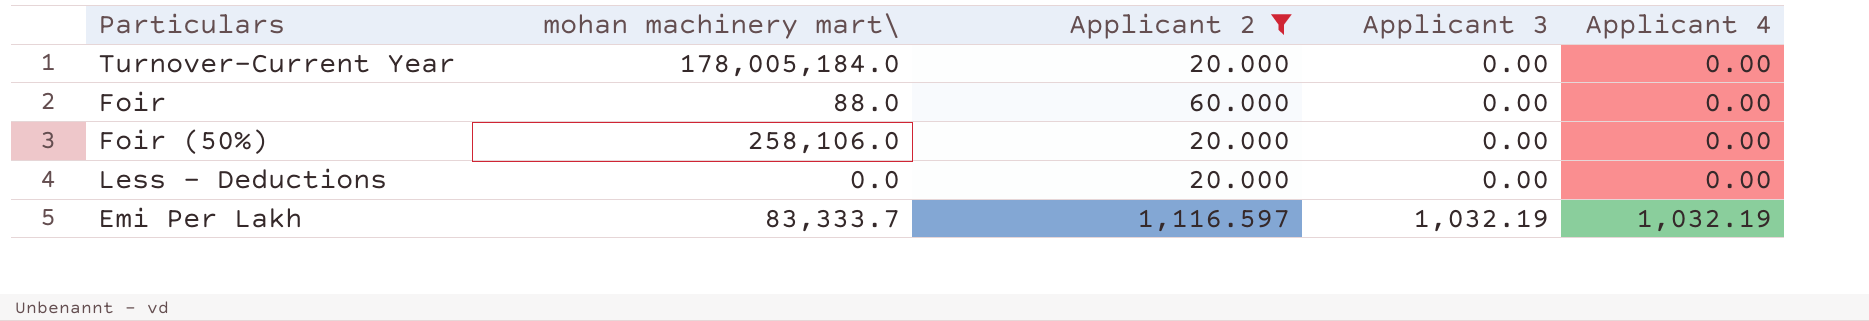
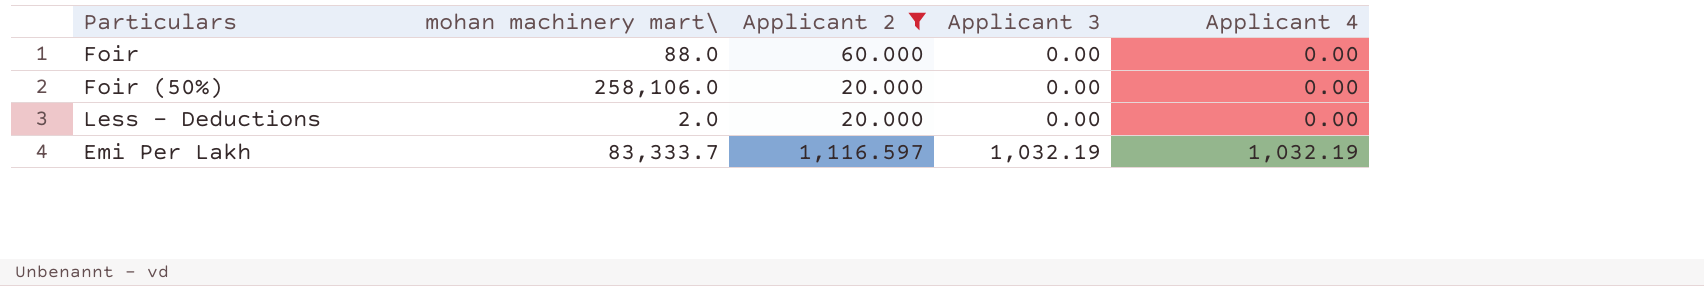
row Turnover-Current Year: 178,005,184.0 | 20.000 | 0.00 | 0.00 -> none
Less – Deductions | mohan machinery mart\: 0.0 -> 2.0

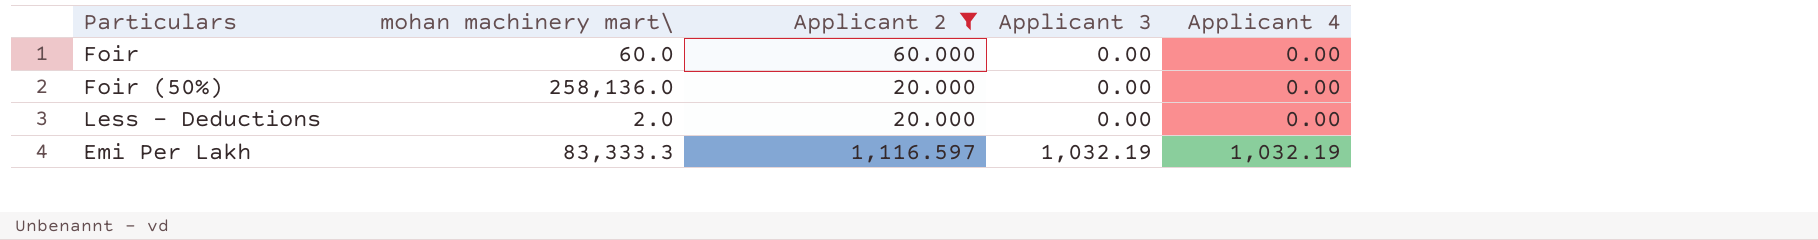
Foir | mohan machinery mart\: 88.0 -> 60.0
Foir (50%) | mohan machinery mart\: 258,106.0 -> 258,136.0
Emi Per Lakh | mohan machinery mart\: 83,333.7 -> 83,333.3

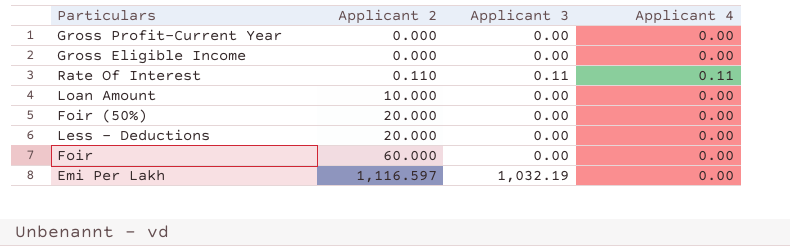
filter: Applicant 2 >= 20.000 -> none
row order: Applicant 3 ascending -> Applicant 2 ascending
column mohan machinery mart\ | position: 2 -> none
Emi Per Lakh | Applicant 4: 1,032.19 -> 0.00

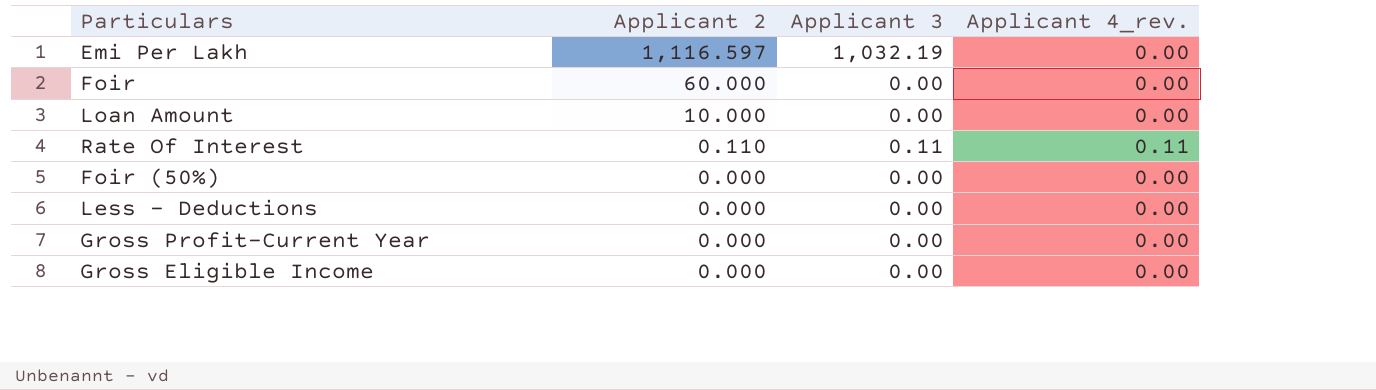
row order: Applicant 2 ascending -> Applicant 2 descending
column name: Applicant 4 -> Applicant 4_rev.
Foir (50%) | Applicant 2: 20.000 -> 0.000
Less – Deductions | Applicant 2: 20.000 -> 0.000

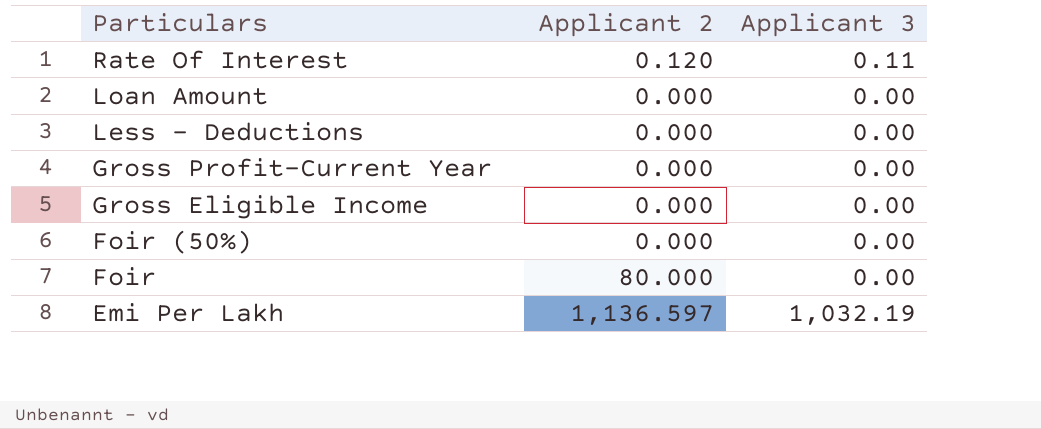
row order: Applicant 2 descending -> Particulars descending
column Applicant 4_rev. | position: 4 -> none
Rate Of Interest | Applicant 2: 0.110 -> 0.120
Loan Amount | Applicant 2: 10.000 -> 0.000
Foir | Applicant 2: 60.000 -> 80.000
Emi Per Lakh | Applicant 2: 1,116.597 -> 1,136.597

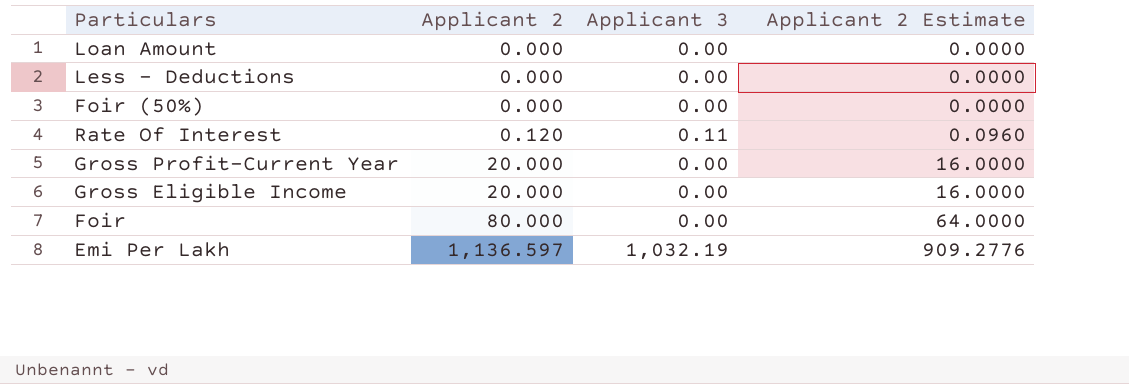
row order: Particulars descending -> Applicant 2 ascending
column Applicant 2 Estimate | formula: none -> [Applicant 2] * 0.8
Gross Profit-Current Year | Applicant 2: 0.000 -> 20.000
Gross Eligible Income | Applicant 2: 0.000 -> 20.000

